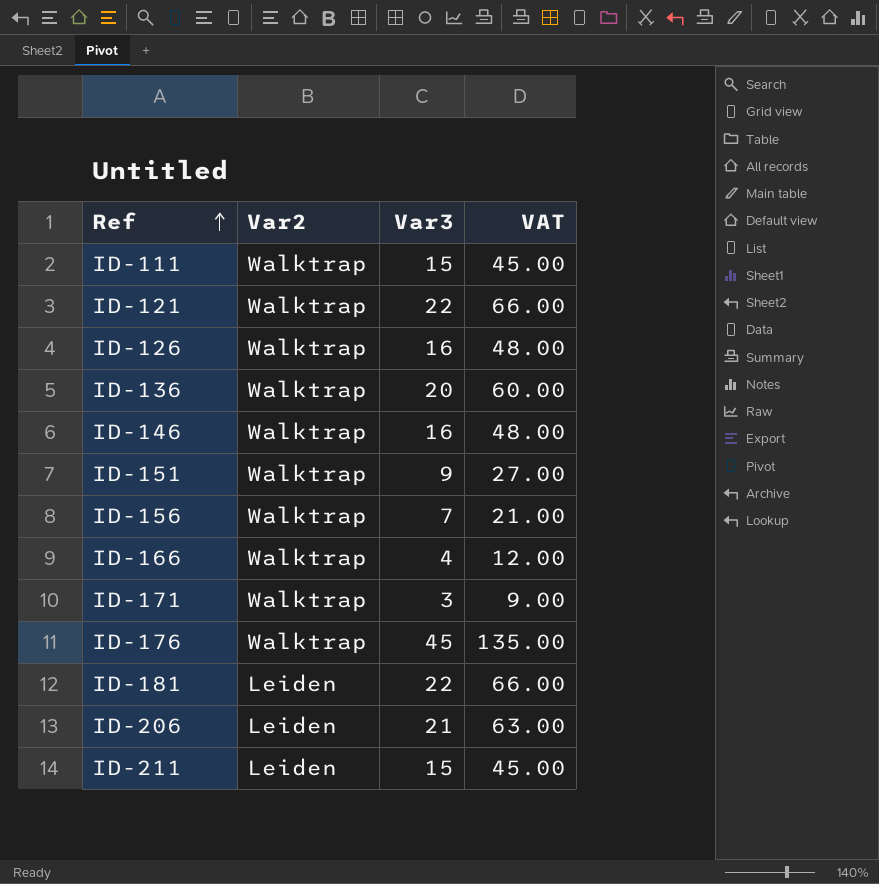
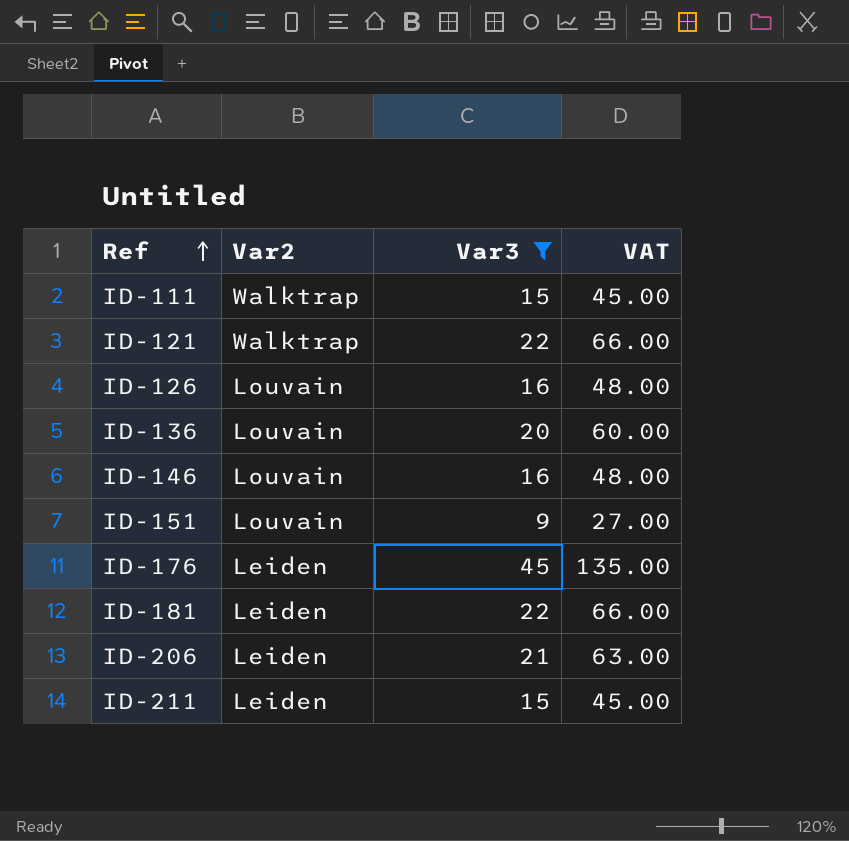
filter: none -> Var3 >= 9
ID-126 | Var2: Walktrap -> Louvain
ID-136 | Var2: Walktrap -> Louvain
ID-146 | Var2: Walktrap -> Louvain
ID-151 | Var2: Walktrap -> Louvain
ID-176 | Var2: Walktrap -> Leiden

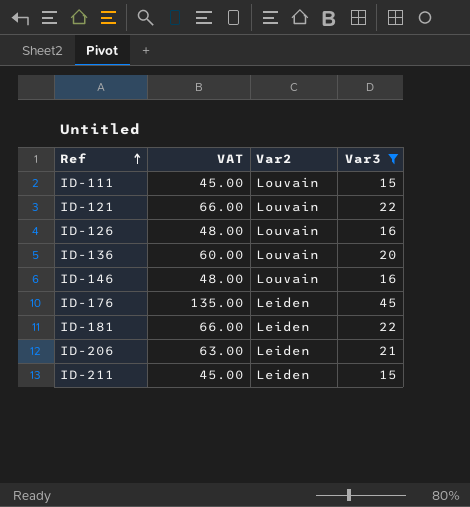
column VAT | position: 4 -> 2
row ID-151: Louvain | 9 | 27.00 -> none
ID-111 | Var2: Walktrap -> Louvain
ID-121 | Var2: Walktrap -> Louvain

